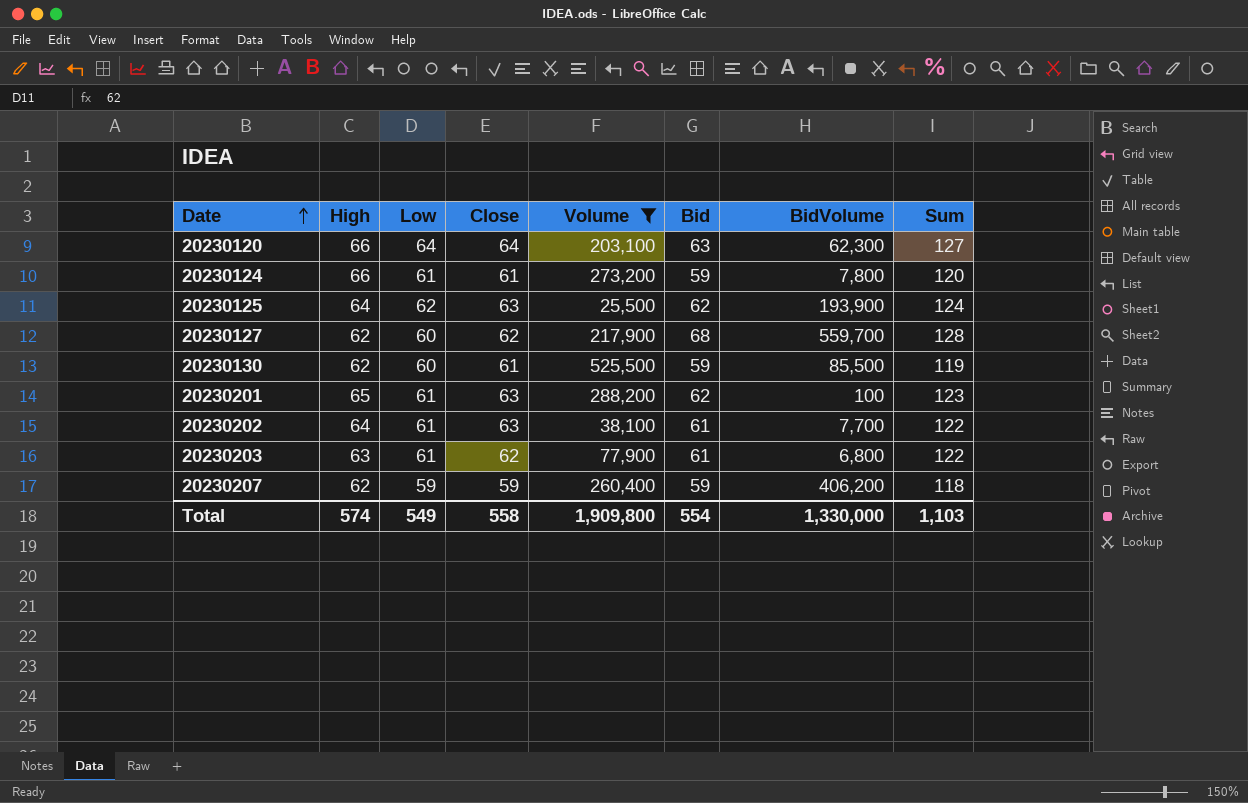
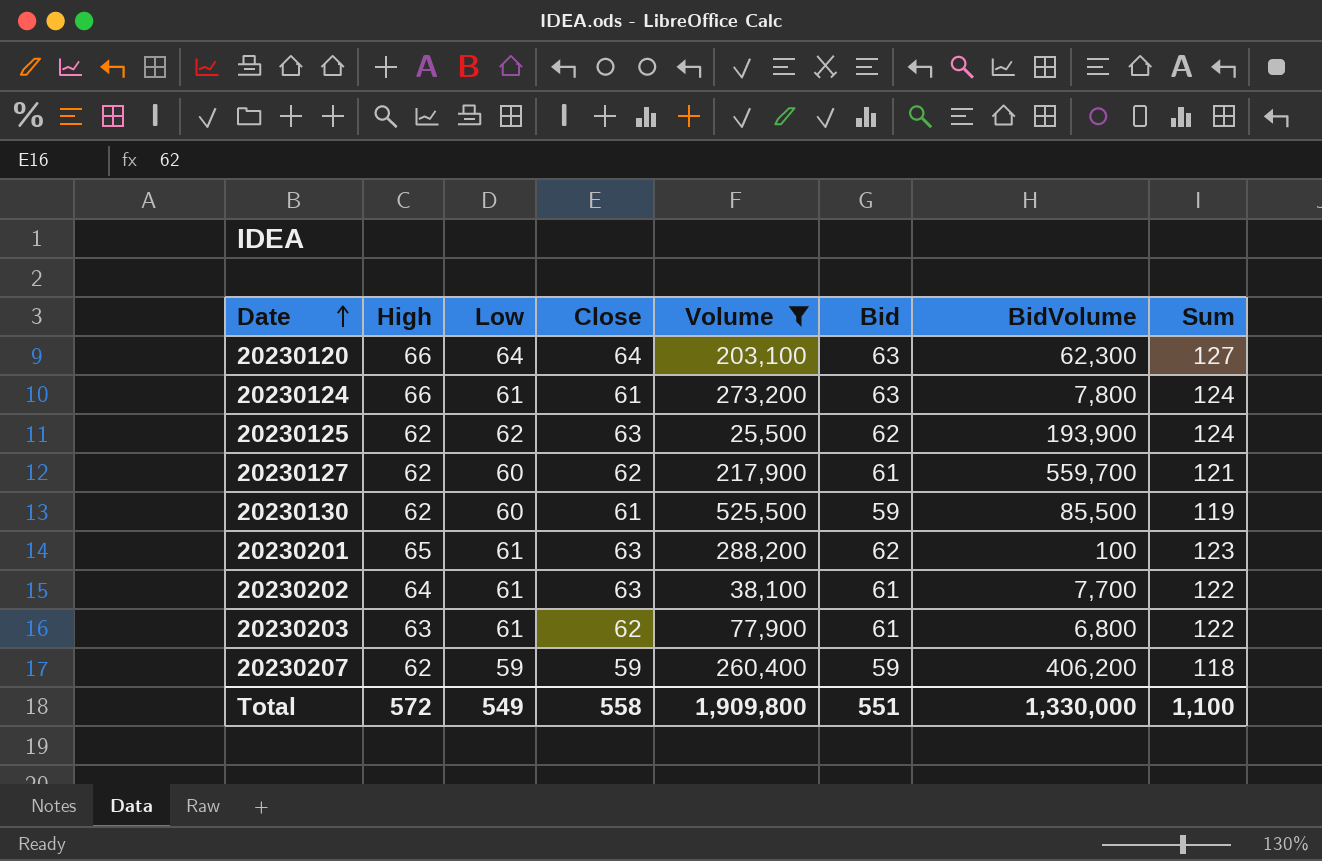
20230124 | Bid: 59 -> 63
20230124 | Sum: 120 -> 124
20230125 | High: 64 -> 62
20230127 | Bid: 68 -> 61
20230127 | Sum: 128 -> 121
Total | High: 574 -> 572
Total | Bid: 554 -> 551
Total | Sum: 1,103 -> 1,100

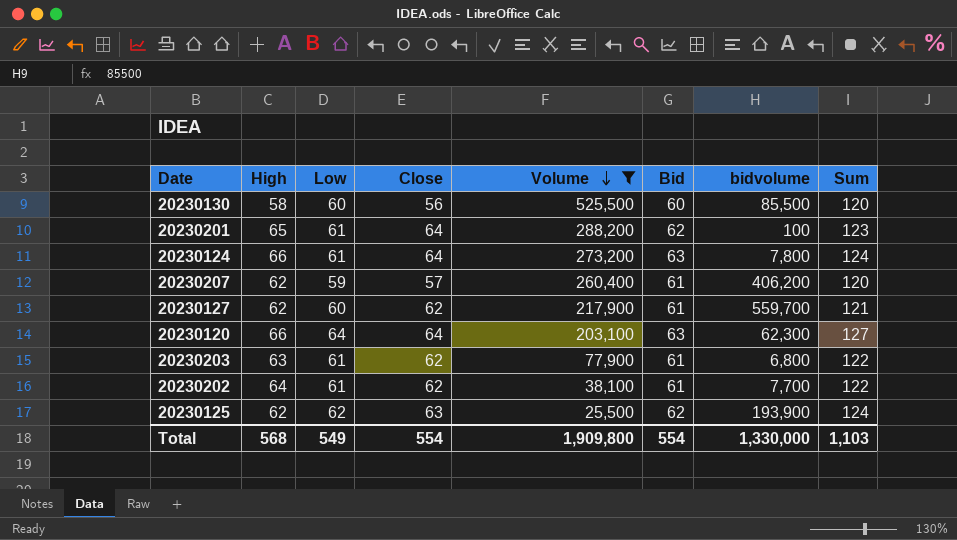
row order: Date ascending -> Volume descending
column name: BidVolume -> bidvolume
20230130 | High: 62 -> 58
20230130 | Close: 61 -> 56
20230130 | Bid: 59 -> 60
20230130 | Sum: 119 -> 120
20230201 | Close: 63 -> 64
20230124 | Close: 61 -> 64
20230207 | Close: 59 -> 57
20230207 | Bid: 59 -> 61
20230207 | Sum: 118 -> 120
20230202 | Close: 63 -> 62
Total | High: 572 -> 568
Total | Close: 558 -> 554
Total | Bid: 551 -> 554
Total | Sum: 1,100 -> 1,103

